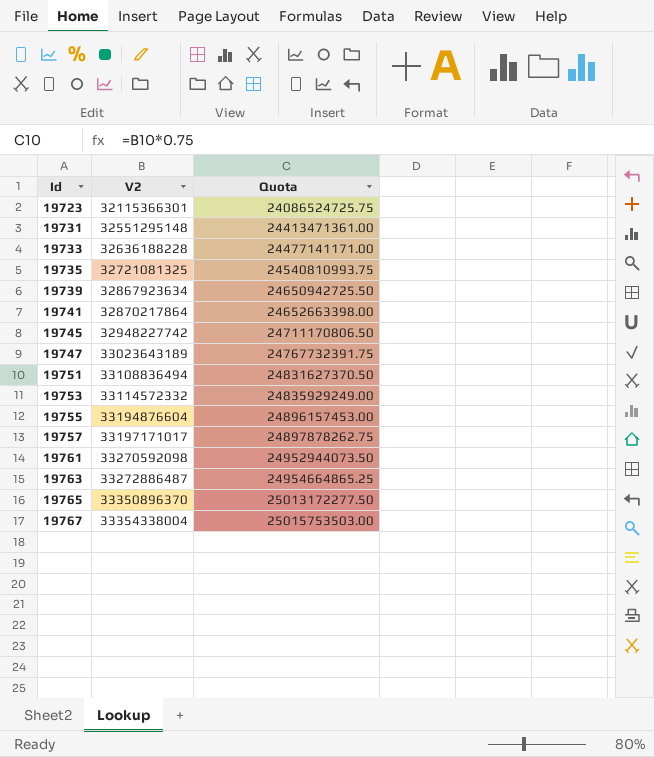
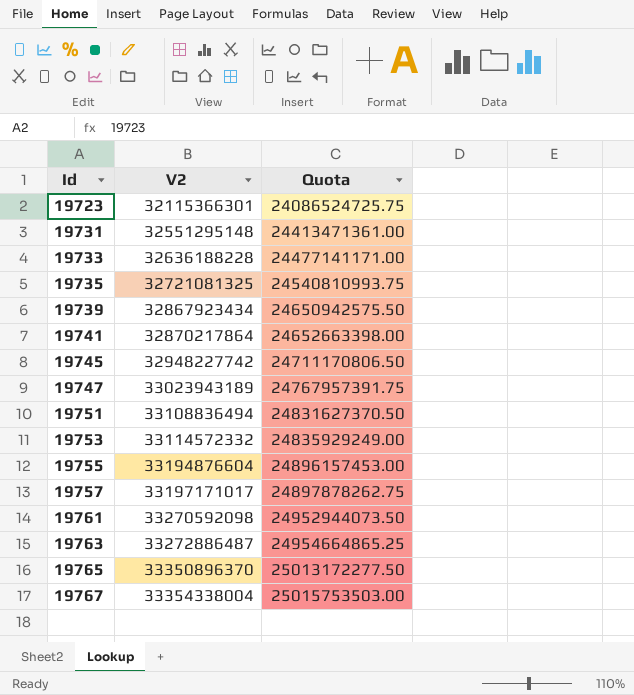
19739 | V2: 32867923634 -> 32867923434
19739 | Quota: 24650942725.50 -> 24650942575.50
19747 | V2: 33023643189 -> 33023943189
19747 | Quota: 24767732391.75 -> 24767957391.75

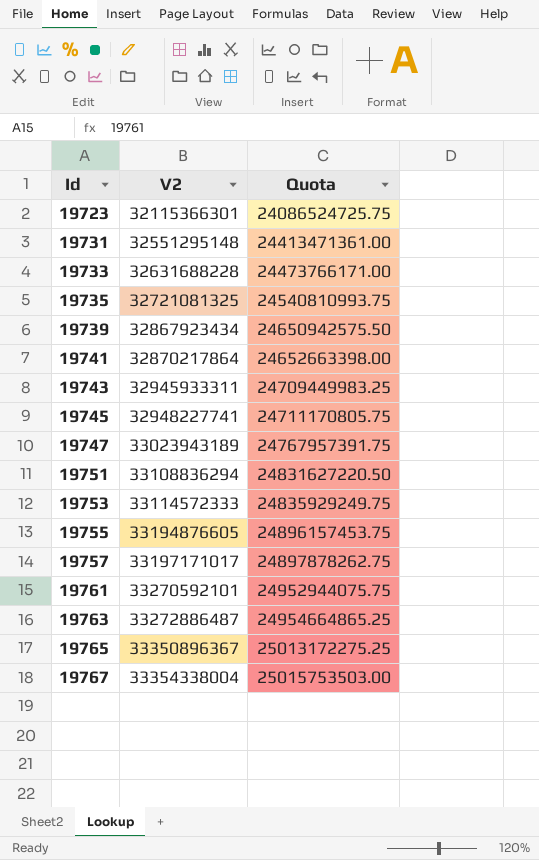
19733 | V2: 32636188228 -> 32631688228
19733 | Quota: 24477141171.00 -> 24473766171.00
row 19743: none -> 32945933311 | 24709449983.25
19745 | V2: 32948227742 -> 32948227741
19745 | Quota: 24711170806.50 -> 24711170805.75
19751 | V2: 33108836494 -> 33108836294
19751 | Quota: 24831627370.50 -> 24831627220.50
19753 | V2: 33114572332 -> 33114572333
19753 | Quota: 24835929249.00 -> 24835929249.75
19755 | V2: 33194876604 -> 33194876605
19755 | Quota: 24896157453.00 -> 24896157453.75
19761 | V2: 33270592098 -> 33270592101
19761 | Quota: 24952944073.50 -> 24952944075.75
19765 | V2: 33350896370 -> 33350896367
19765 | Quota: 25013172277.50 -> 25013172275.25

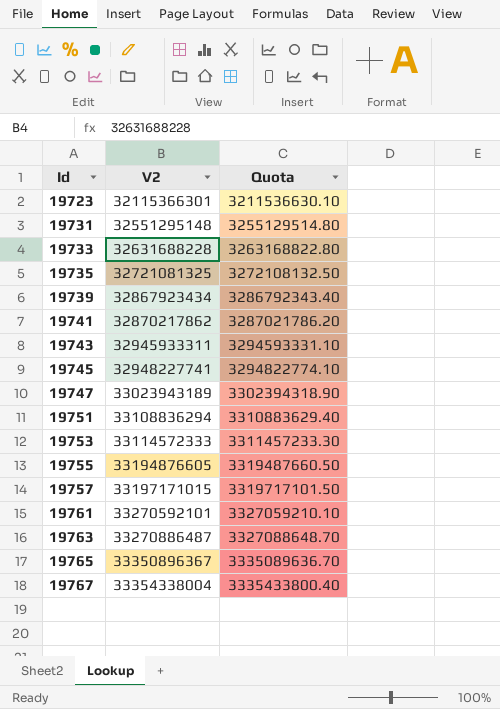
column Quota | formula: [V2] * 0.75 -> [V2] * 0.1
19741 | V2: 32870217864 -> 32870217862
19757 | V2: 33197171017 -> 33197171015
19763 | V2: 33272886487 -> 33270886487

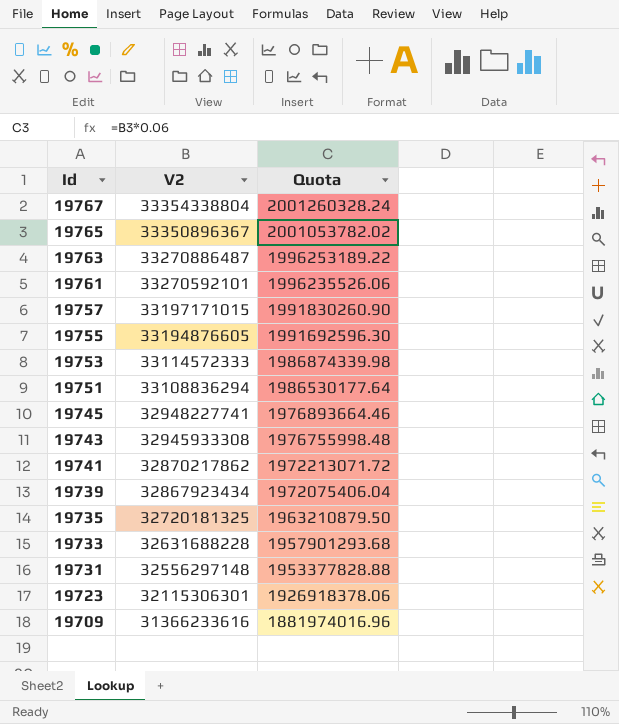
row order: Id ascending -> Id descending
column Quota | formula: [V2] * 0.1 -> [V2] * 0.06
row 19747: 33023943189 | 3302394318.90 -> none
19767 | V2: 33354338004 -> 33354338804
19743 | V2: 32945933311 -> 32945933308
19735 | V2: 32721081325 -> 32720181325
19731 | V2: 32551295148 -> 32556297148
19723 | V2: 32115366301 -> 32115306301
row 19709: none -> 31366233616 | 1881974016.96

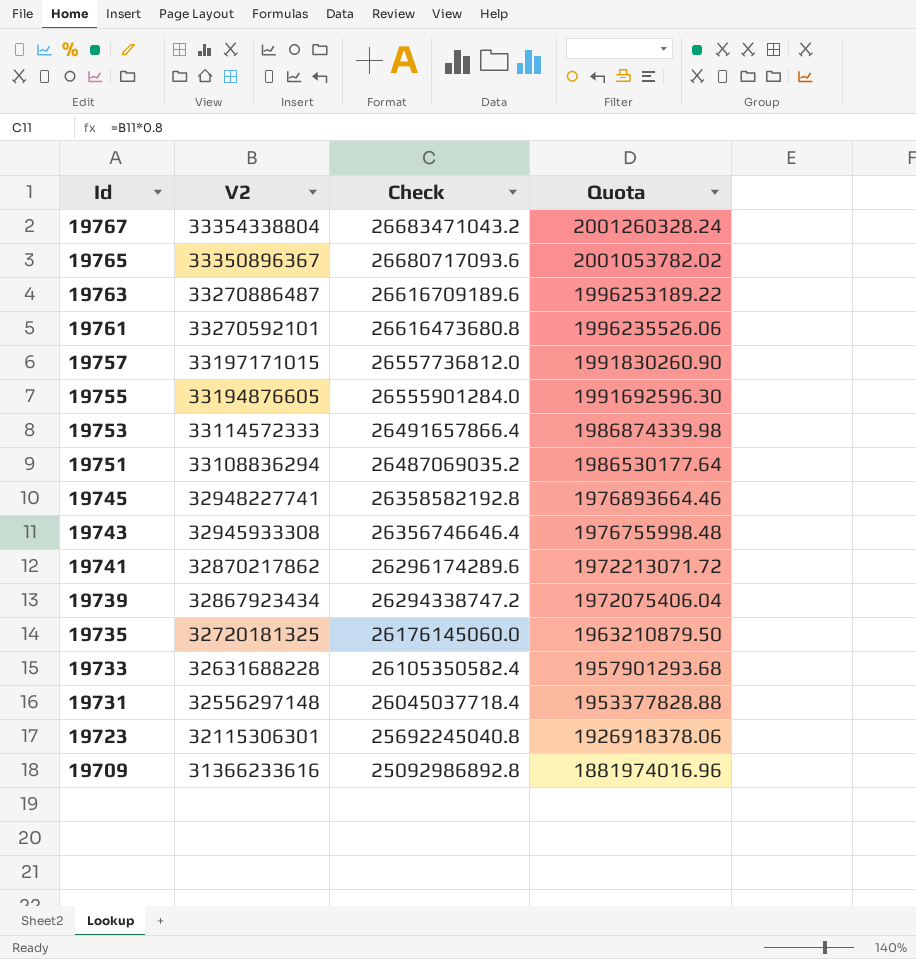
column Check | formula: none -> [V2] * 0.8

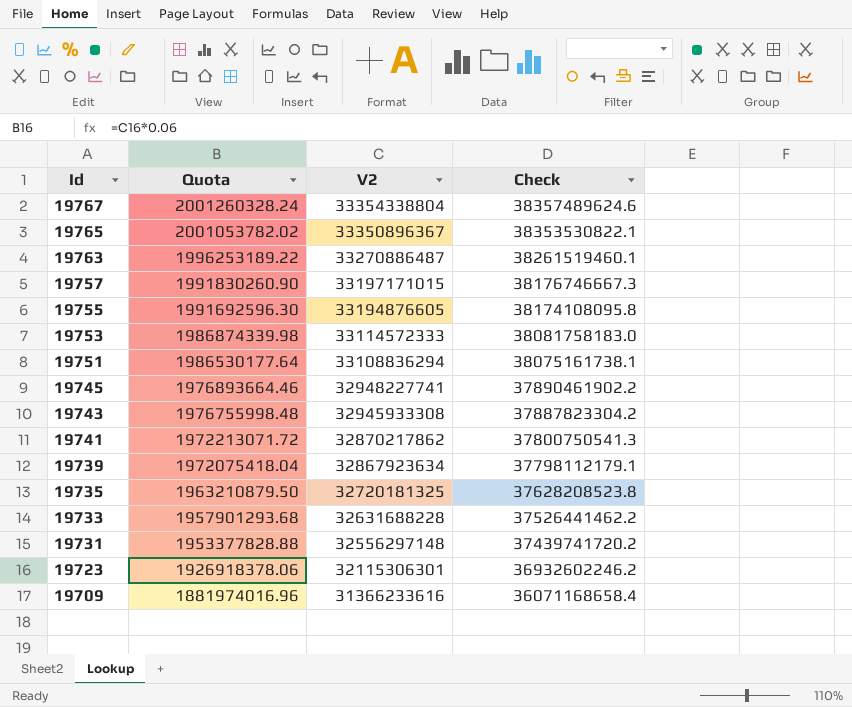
column Quota | position: 4 -> 2
column Check | formula: [V2] * 0.8 -> [V2] * 1.15
row 19761: 33270592101 | 26616473680.8 | 1996235526.06 -> none
19739 | Quota: 1972075406.04 -> 1972075418.04
19739 | V2: 32867923434 -> 32867923634

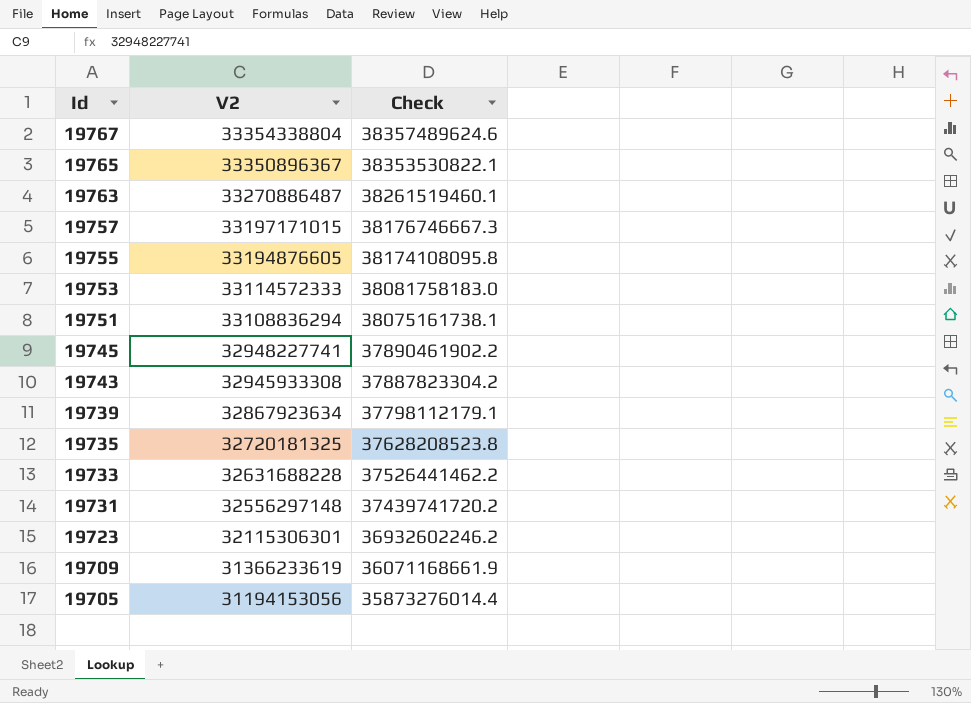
column Quota | formula: [V2] * 0.06 -> none
row 19741: 1972213071.72 | 32870217862 | 37800750541.3 -> none
19709 | V2: 31366233616 -> 31366233619
19709 | Check: 36071168658.4 -> 36071168661.9
row 19705: none -> 31194153056 | 35873276014.4

